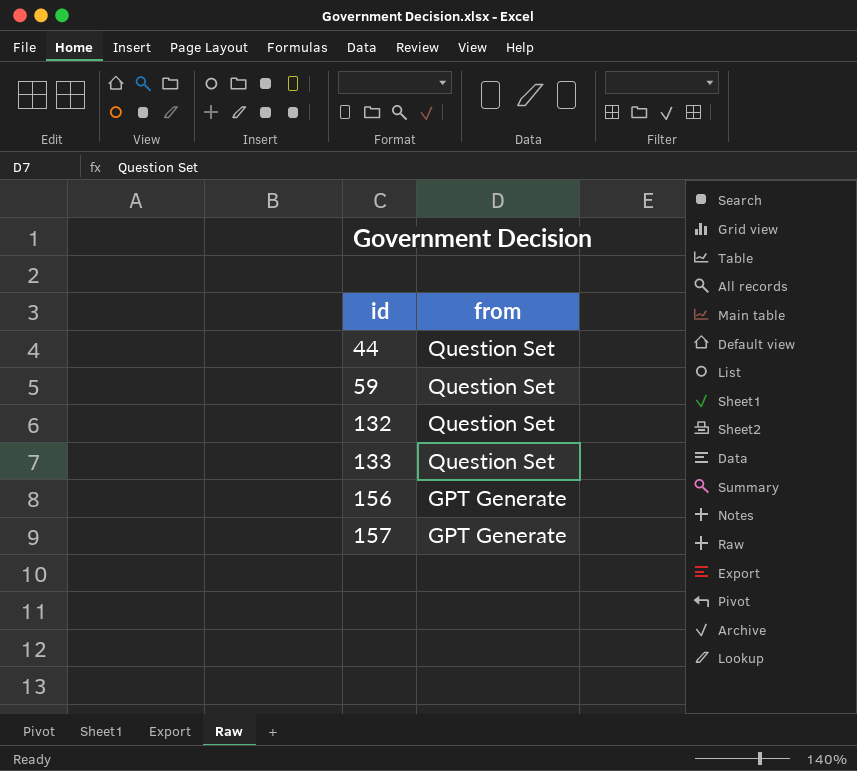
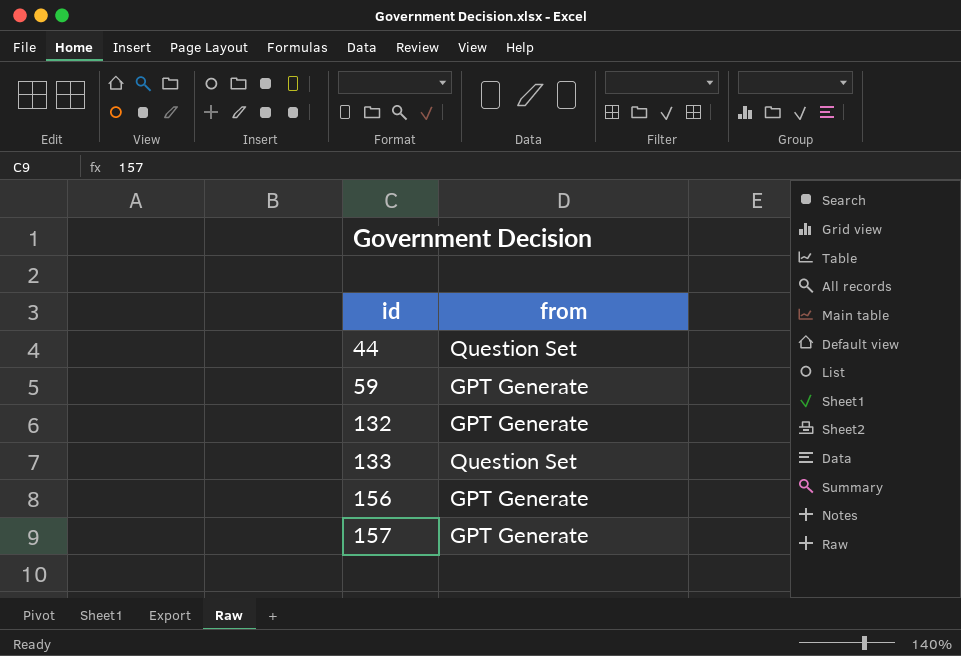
59 | from: Question Set -> GPT Generate
132 | from: Question Set -> GPT Generate

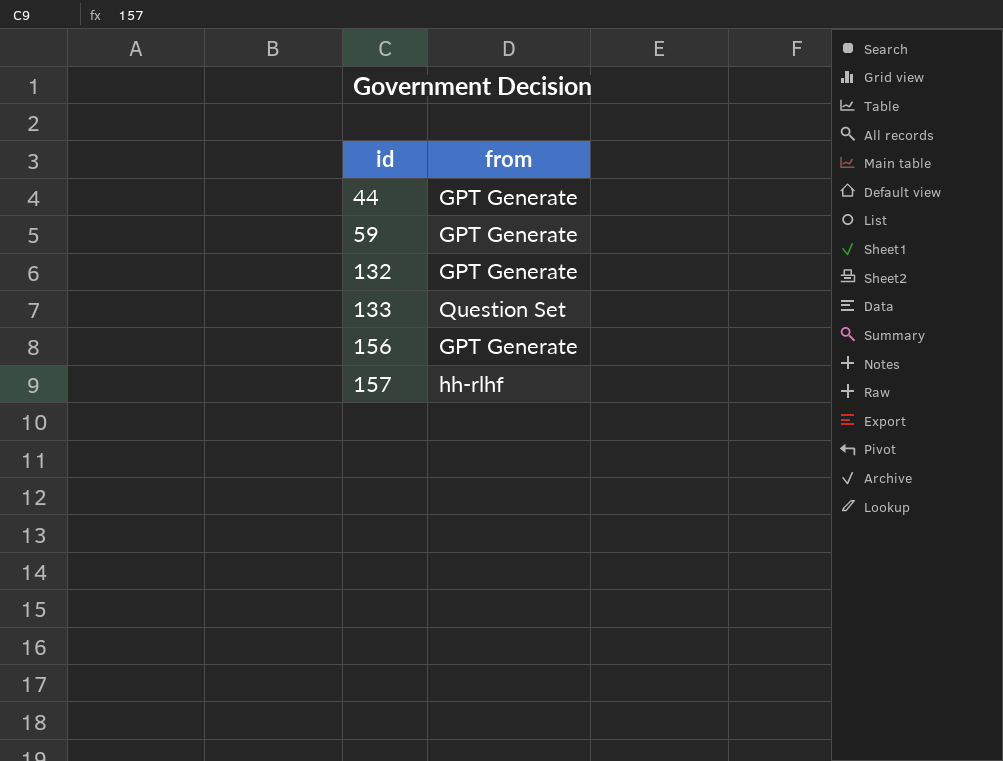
44 | from: Question Set -> GPT Generate
157 | from: GPT Generate -> hh-rlhf

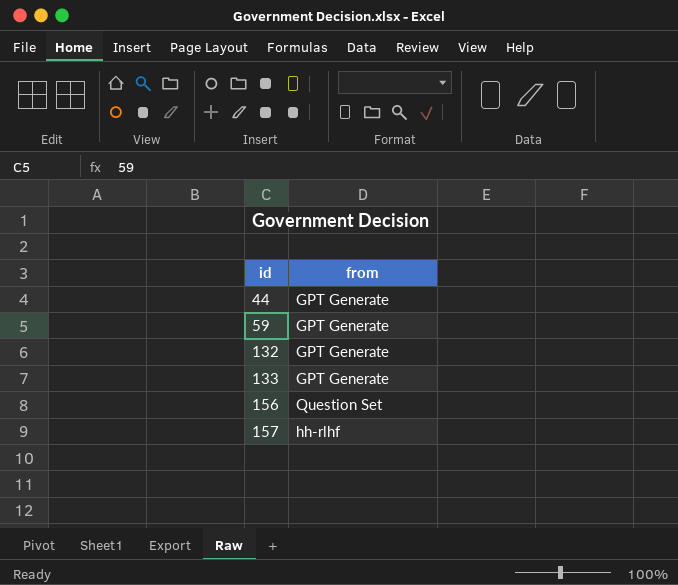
133 | from: Question Set -> GPT Generate
156 | from: GPT Generate -> Question Set

